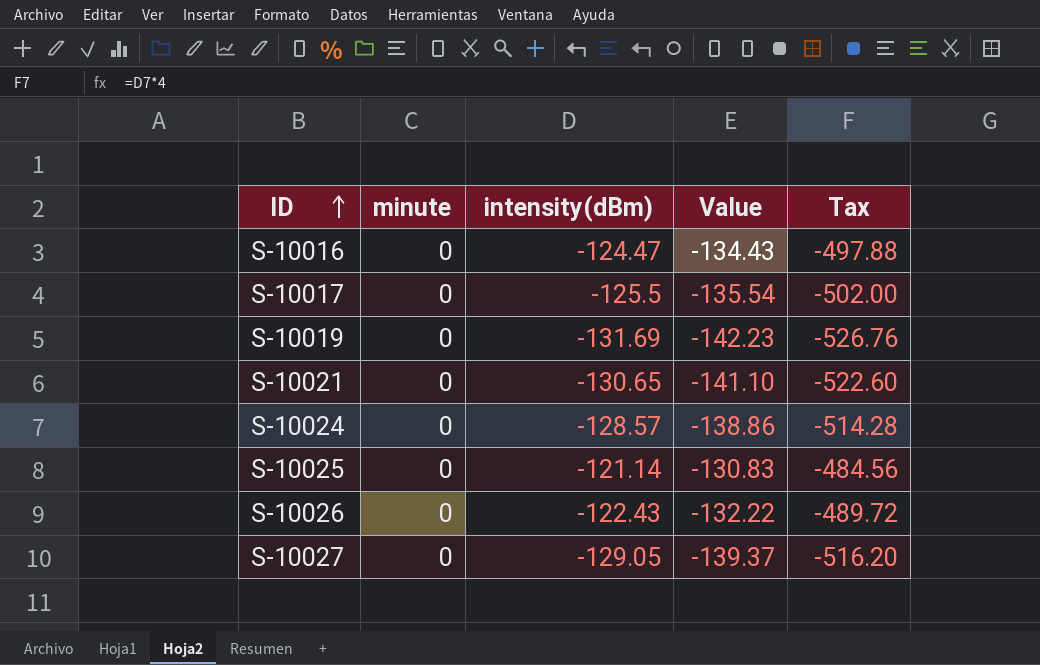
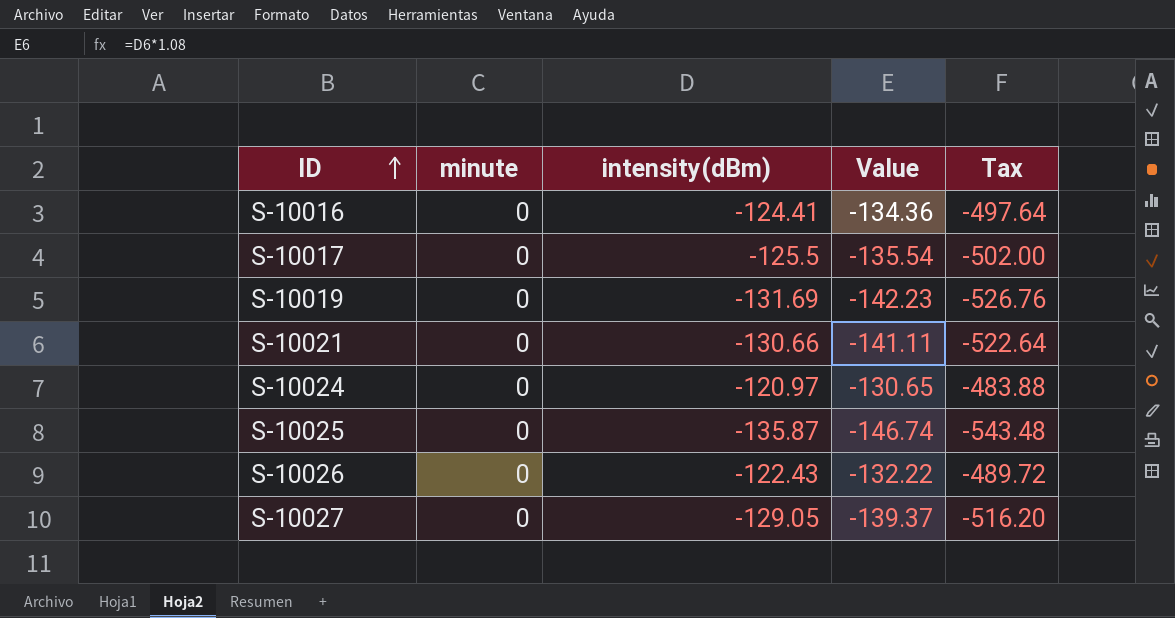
S-10016 | intensity(dBm): -124.47 -> -124.41
S-10016 | Value: -134.43 -> -134.36
S-10016 | Tax: -497.88 -> -497.64
S-10021 | intensity(dBm): -130.65 -> -130.66
S-10021 | Value: -141.10 -> -141.11
S-10021 | Tax: -522.60 -> -522.64
S-10024 | intensity(dBm): -128.57 -> -120.97
S-10024 | Value: -138.86 -> -130.65
S-10024 | Tax: -514.28 -> -483.88
S-10025 | intensity(dBm): -121.14 -> -135.87
S-10025 | Value: -130.83 -> -146.74
S-10025 | Tax: -484.56 -> -543.48

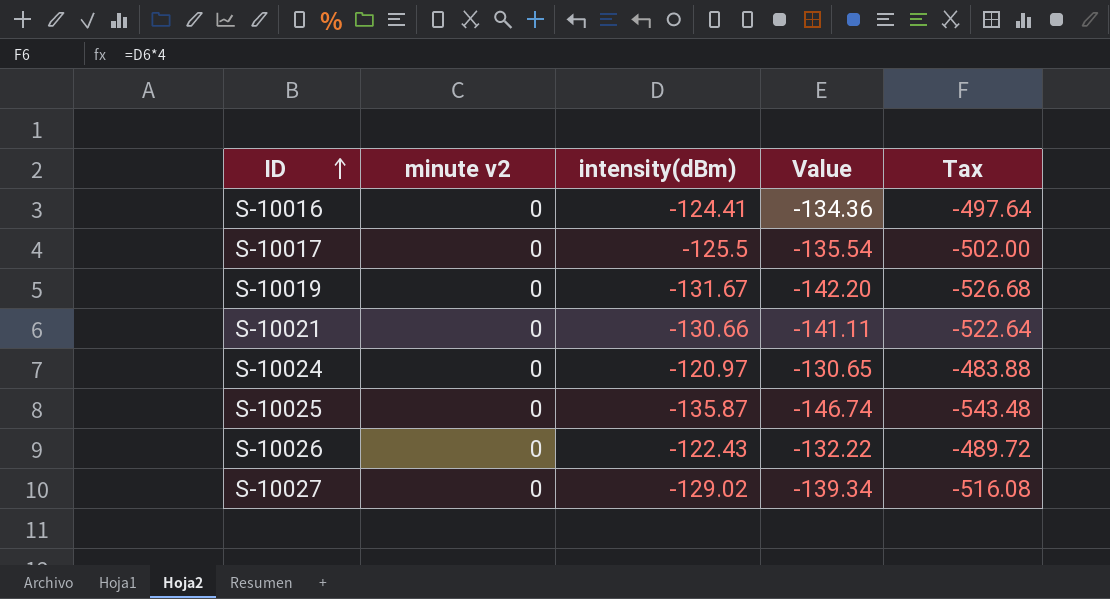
column name: minute -> minute v2
S-10019 | intensity(dBm): -131.69 -> -131.67
S-10019 | Value: -142.23 -> -142.20
S-10019 | Tax: -526.76 -> -526.68
S-10027 | intensity(dBm): -129.05 -> -129.02
S-10027 | Value: -139.37 -> -139.34
S-10027 | Tax: -516.20 -> -516.08

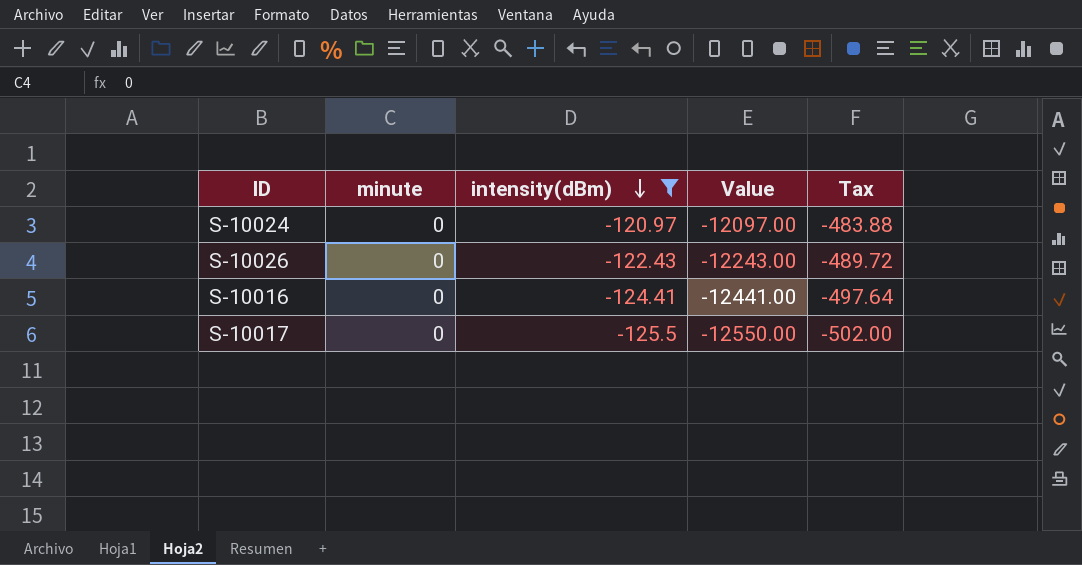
filter: none -> intensity(dBm) >= -125.5
row order: ID ascending -> intensity(dBm) descending
column name: minute v2 -> minute
column Value | formula: [intensity(dBm)] * 1.08 -> [intensity(dBm)] * 100

